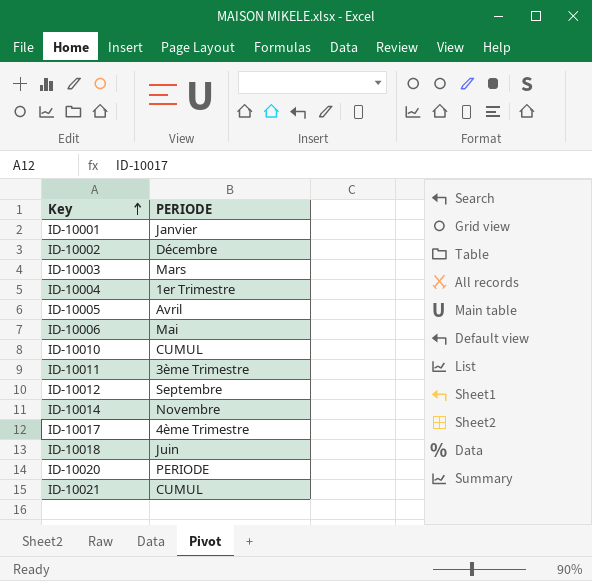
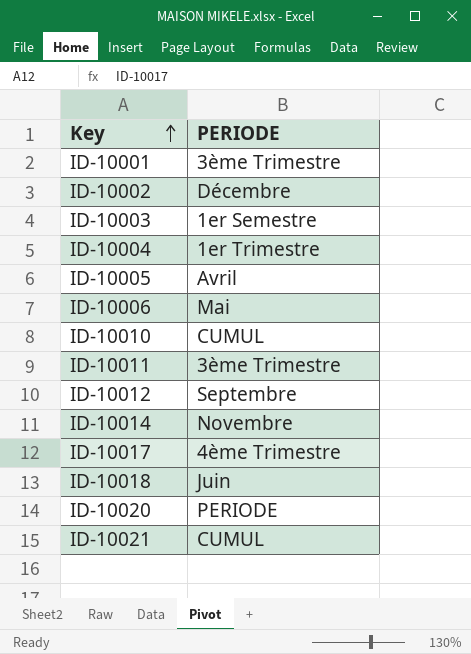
ID-10001 | PERIODE: Janvier -> 3ème Trimestre
ID-10003 | PERIODE: Mars -> 1er Semestre

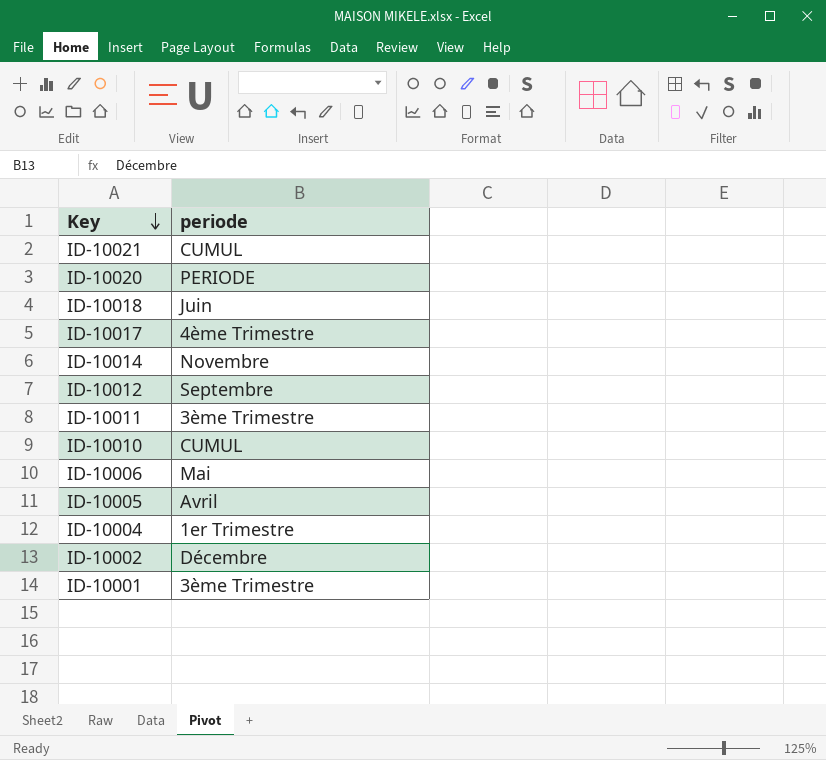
row order: Key ascending -> Key descending
column name: PERIODE -> periode
row ID-10003: 1er Semestre -> none

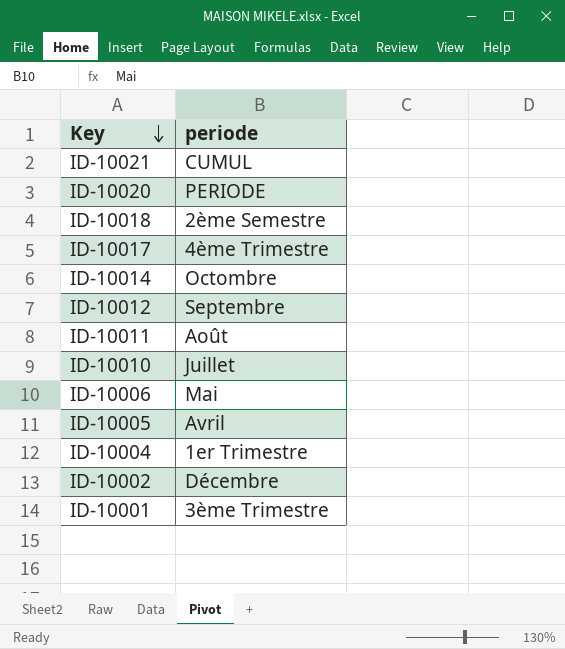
ID-10018 | periode: Juin -> 2ème Semestre
ID-10014 | periode: Novembre -> Octombre
ID-10011 | periode: 3ème Trimestre -> Août
ID-10010 | periode: CUMUL -> Juillet

